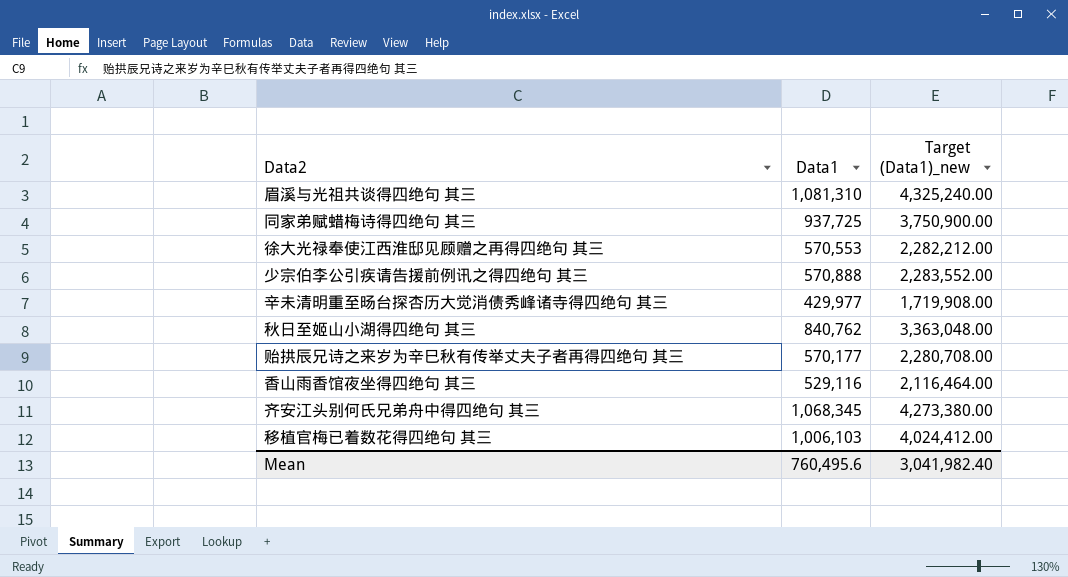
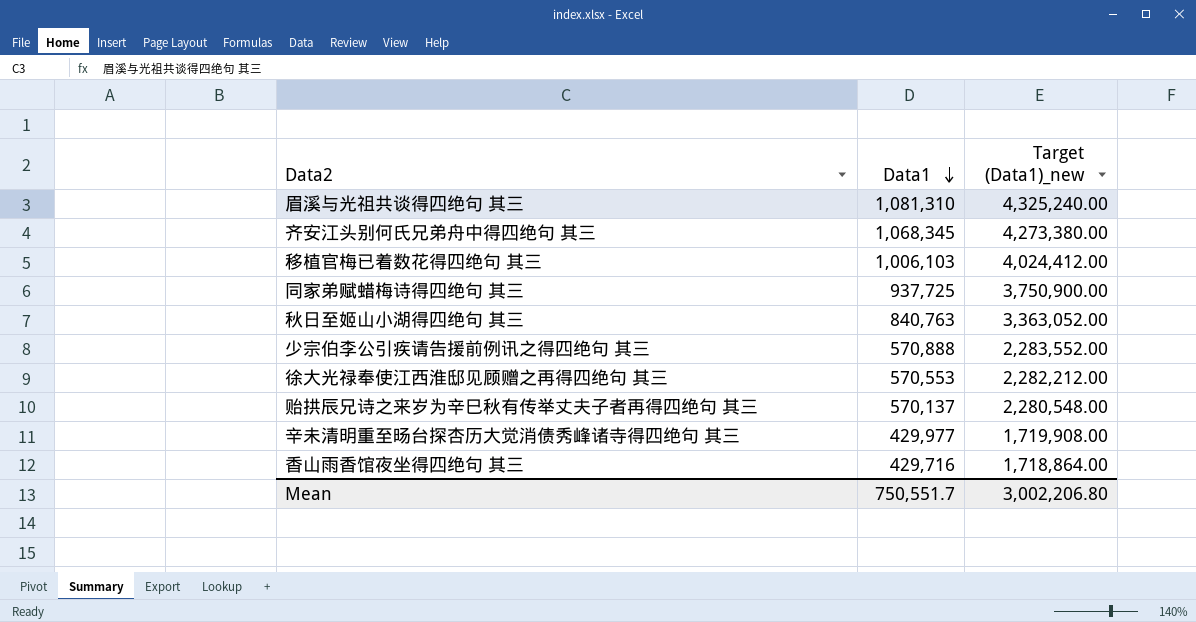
row order: none -> Data1 descending
秋日至姬山小湖得四绝句 其三 | Data1: 840,762 -> 840,763
秋日至姬山小湖得四绝句 其三 | Target (Data1)_new: 3,363,048.00 -> 3,363,052.00
贻拱辰兄诗之来岁为辛巳秋有传举丈夫子者再得四绝句 其三 | Data1: 570,177 -> 570,137
贻拱辰兄诗之来岁为辛巳秋有传举丈夫子者再得四绝句 其三 | Target (Data1)_new: 2,280,708.00 -> 2,280,548.00
香山雨香馆夜坐得四绝句 其三 | Data1: 529,116 -> 429,716
香山雨香馆夜坐得四绝句 其三 | Target (Data1)_new: 2,116,464.00 -> 1,718,864.00
Mean | Data1: 760,495.6 -> 750,551.7
Mean | Target (Data1)_new: 3,041,982.40 -> 3,002,206.80

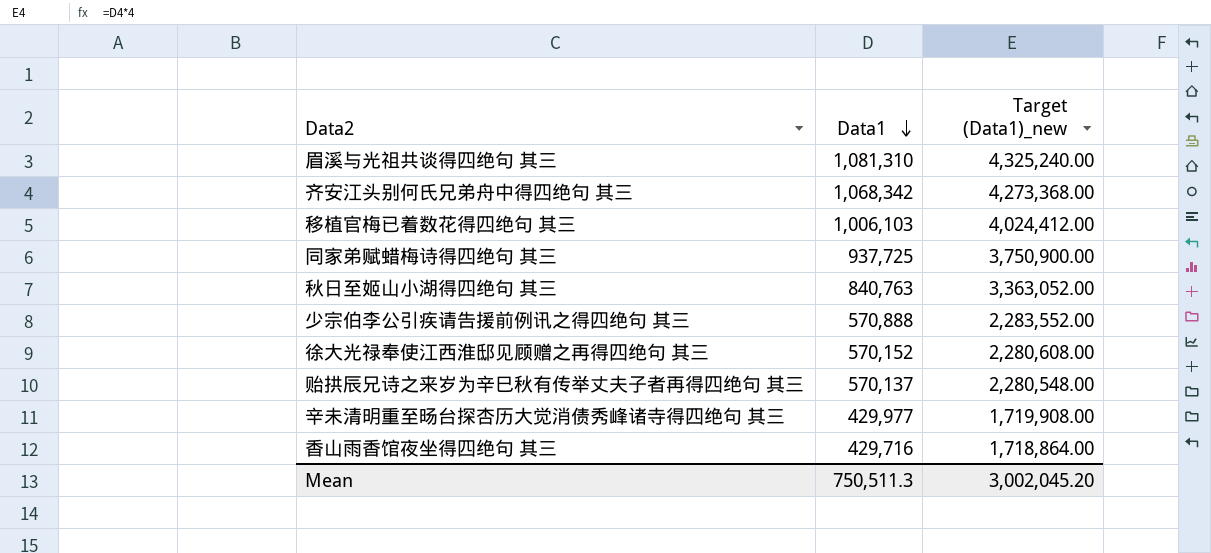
齐安江头别何氏兄弟舟中得四绝句 其三 | Data1: 1,068,345 -> 1,068,342
齐安江头别何氏兄弟舟中得四绝句 其三 | Target (Data1)_new: 4,273,380.00 -> 4,273,368.00
徐大光禄奉使江西淮邸见顾赠之再得四绝句 其三 | Data1: 570,553 -> 570,152
徐大光禄奉使江西淮邸见顾赠之再得四绝句 其三 | Target (Data1)_new: 2,282,212.00 -> 2,280,608.00
Mean | Data1: 750,551.7 -> 750,511.3
Mean | Target (Data1)_new: 3,002,206.80 -> 3,002,045.20

